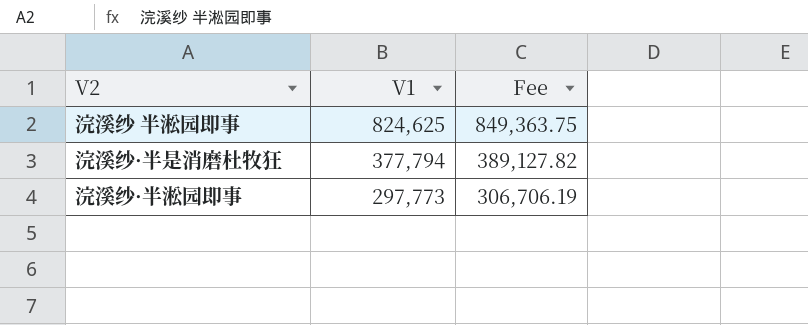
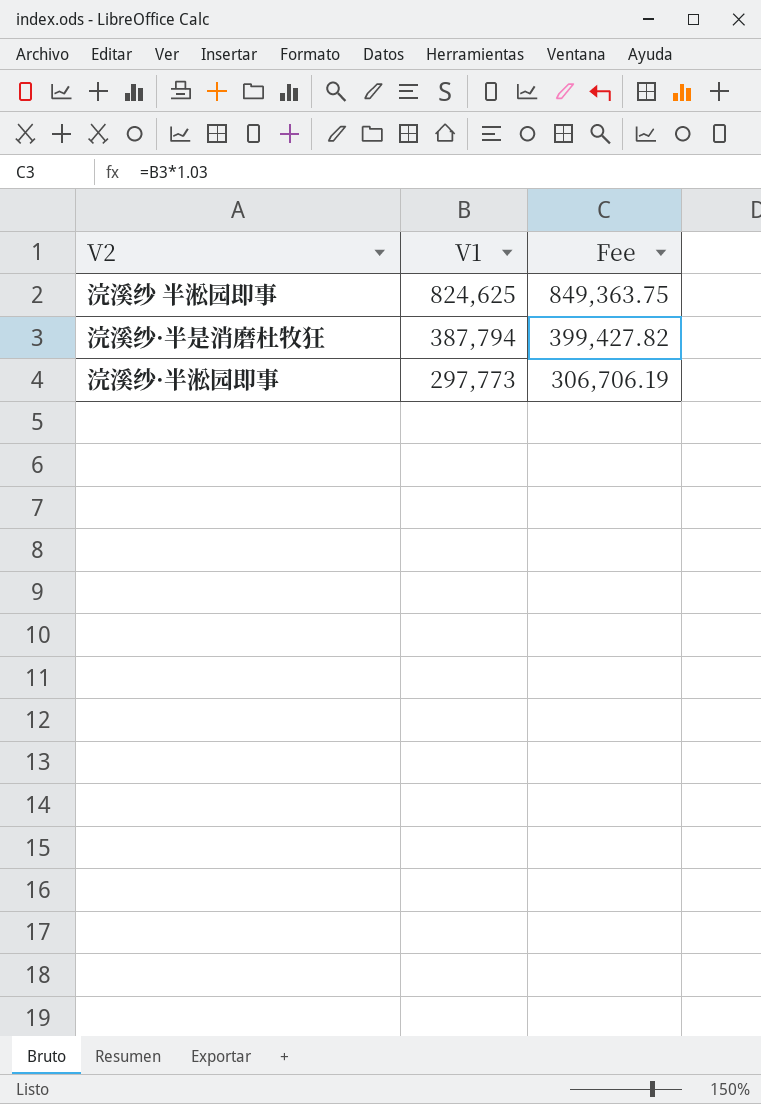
浣溪纱·半是消磨杜牧狂 | V1: 377,794 -> 387,794
浣溪纱·半是消磨杜牧狂 | Fee: 389,127.82 -> 399,427.82

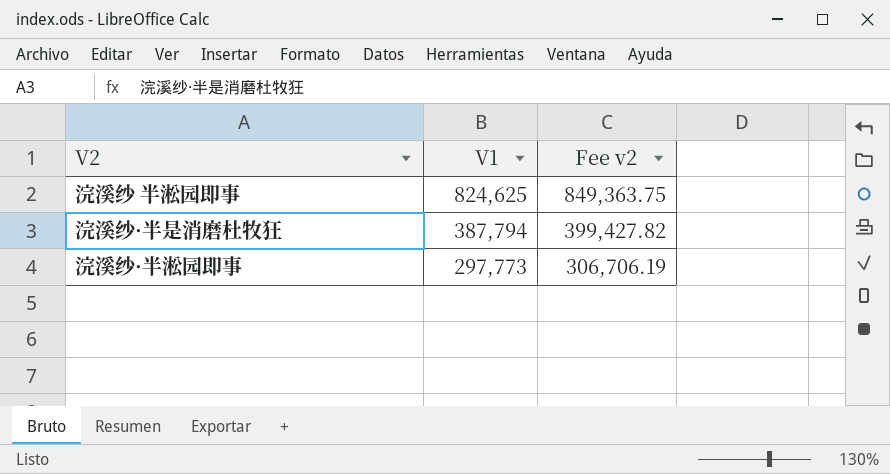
column name: Fee -> Fee v2

